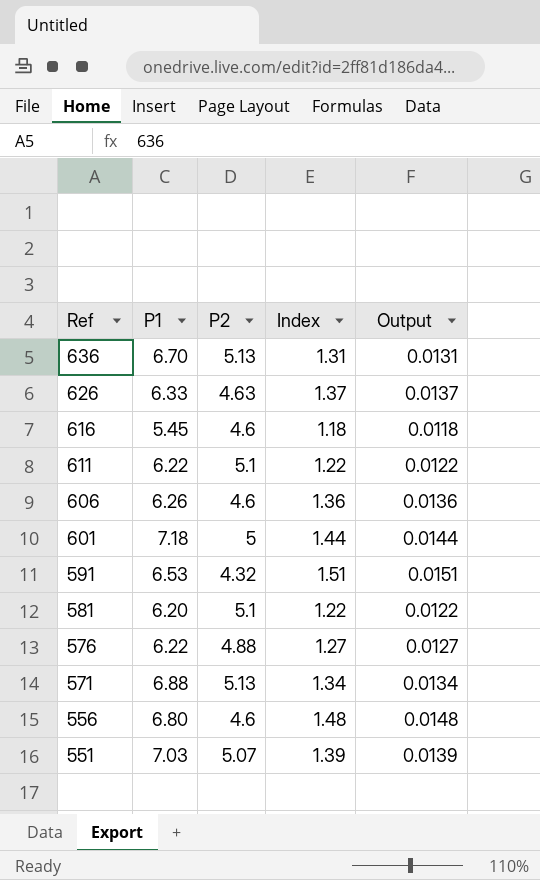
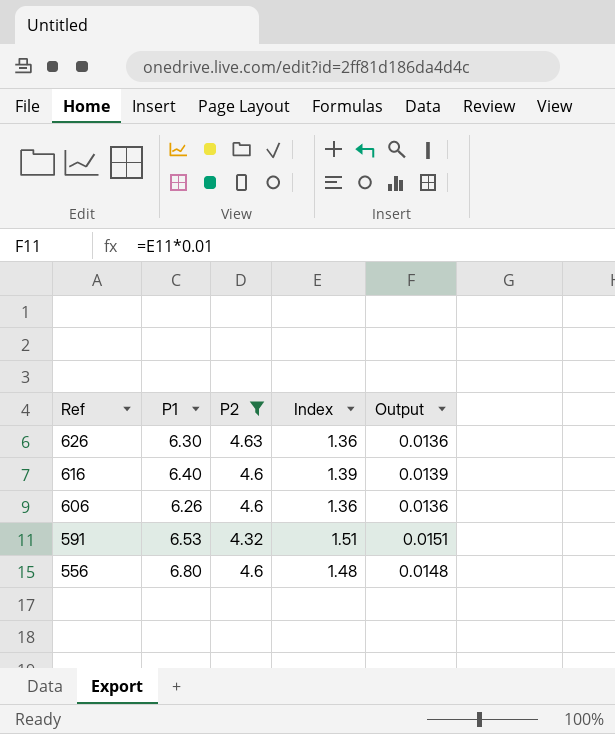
filter: none -> P2 <= 4.63
626 | P1: 6.33 -> 6.30
626 | Index: 1.37 -> 1.36
626 | Output: 0.0137 -> 0.0136
616 | P1: 5.45 -> 6.40
616 | Index: 1.18 -> 1.39
616 | Output: 0.0118 -> 0.0139

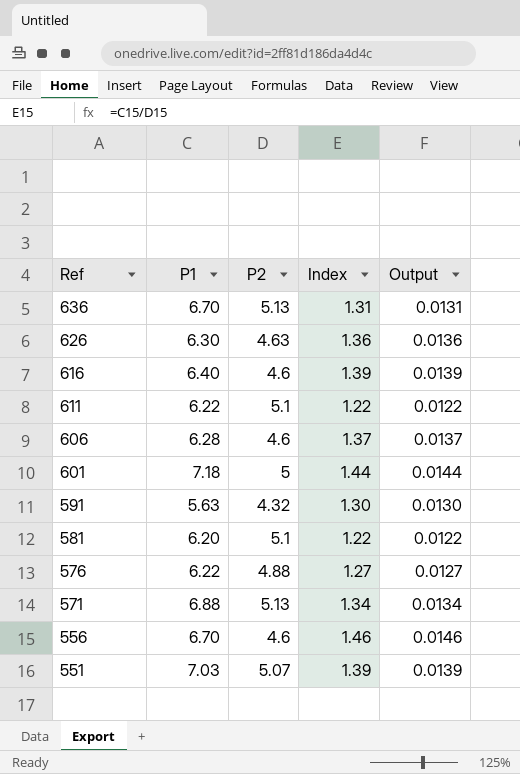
filter: P2 <= 4.63 -> none
606 | P1: 6.26 -> 6.28
606 | Index: 1.36 -> 1.37
606 | Output: 0.0136 -> 0.0137
591 | P1: 6.53 -> 5.63
591 | Index: 1.51 -> 1.30
591 | Output: 0.0151 -> 0.0130
556 | P1: 6.80 -> 6.70
556 | Index: 1.48 -> 1.46
556 | Output: 0.0148 -> 0.0146

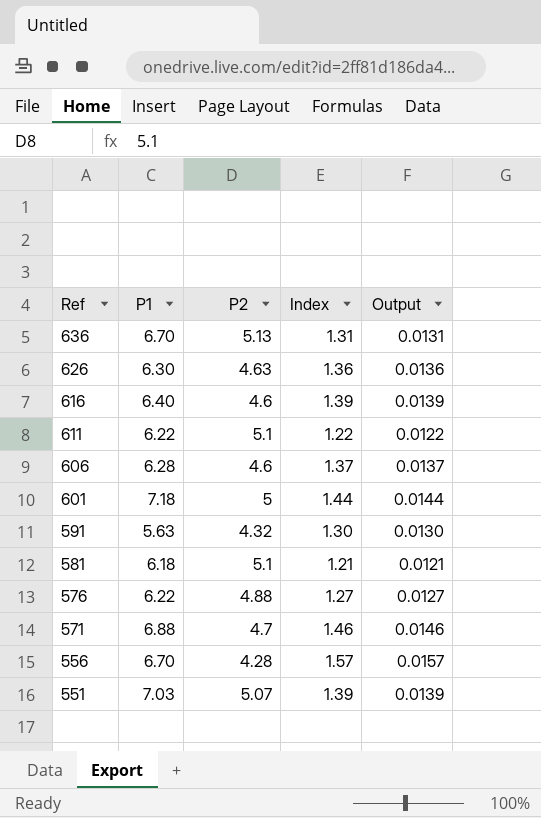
581 | P1: 6.20 -> 6.18
581 | Index: 1.22 -> 1.21
581 | Output: 0.0122 -> 0.0121
571 | P2: 5.13 -> 4.7
571 | Index: 1.34 -> 1.46
571 | Output: 0.0134 -> 0.0146
556 | P2: 4.6 -> 4.28
556 | Index: 1.46 -> 1.57
556 | Output: 0.0146 -> 0.0157

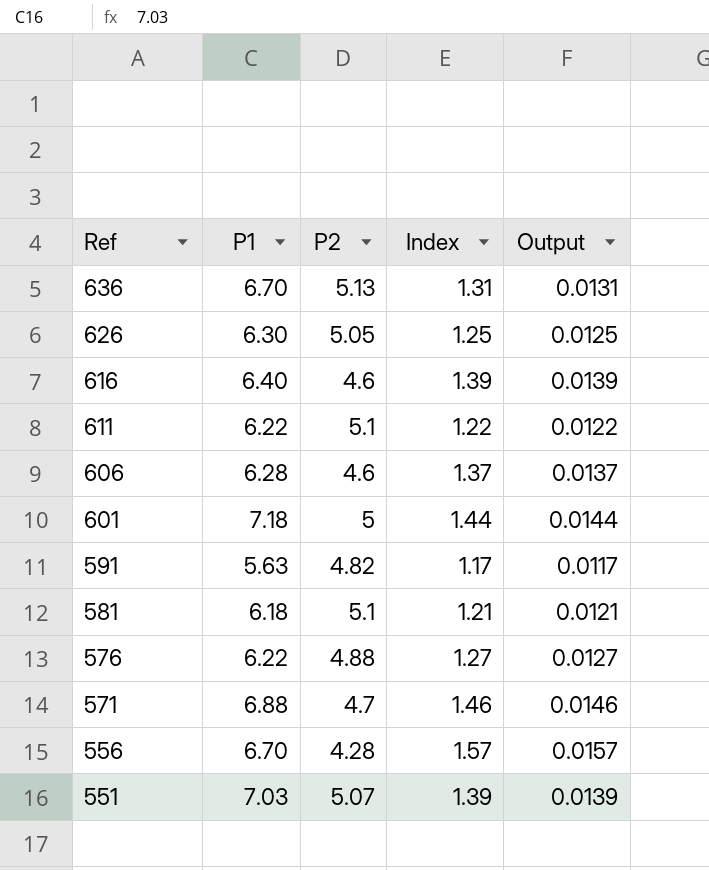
626 | P2: 4.63 -> 5.05
626 | Index: 1.36 -> 1.25
626 | Output: 0.0136 -> 0.0125
591 | P2: 4.32 -> 4.82
591 | Index: 1.30 -> 1.17
591 | Output: 0.0130 -> 0.0117

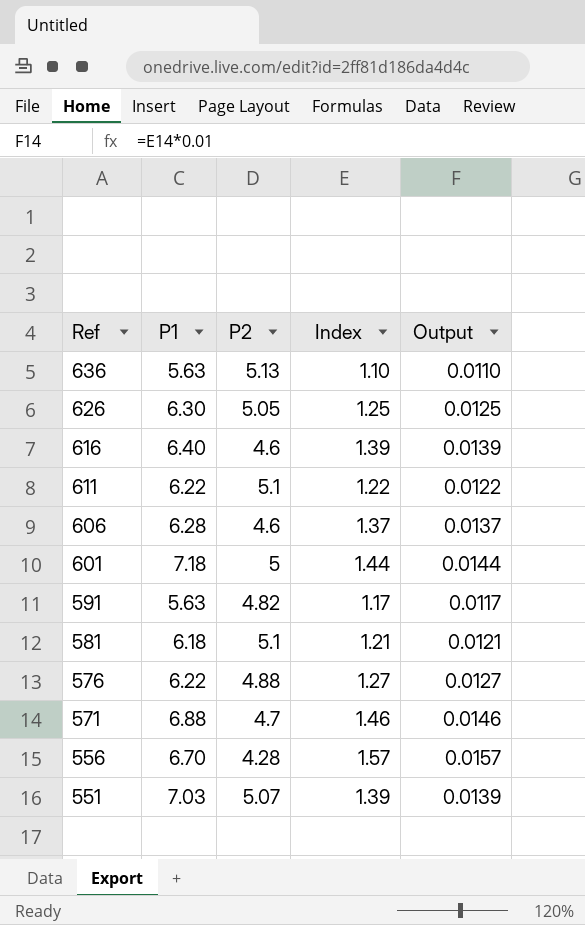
636 | P1: 6.70 -> 5.63
636 | Index: 1.31 -> 1.10
636 | Output: 0.0131 -> 0.0110

